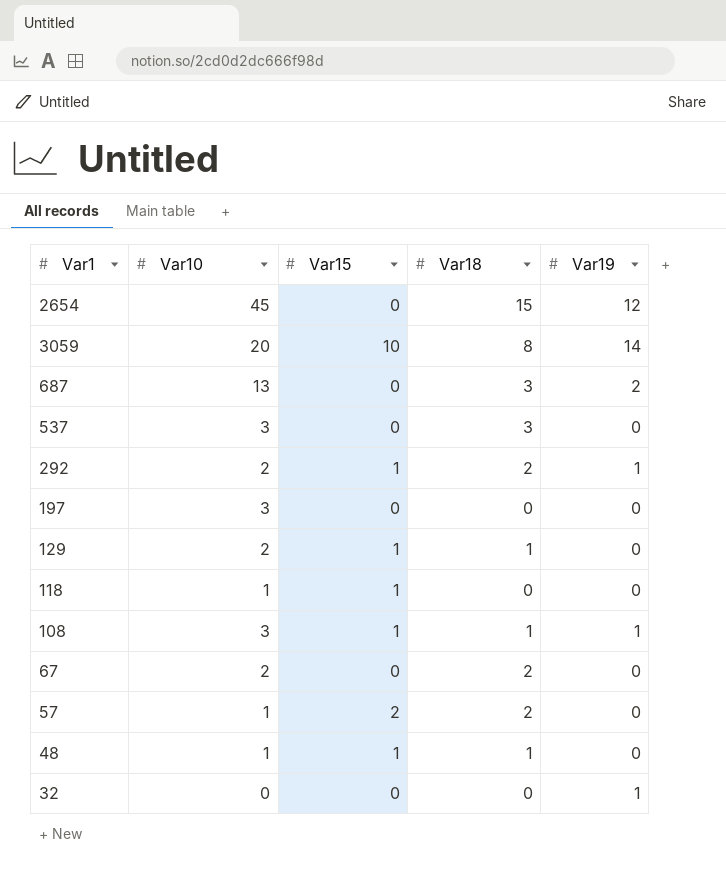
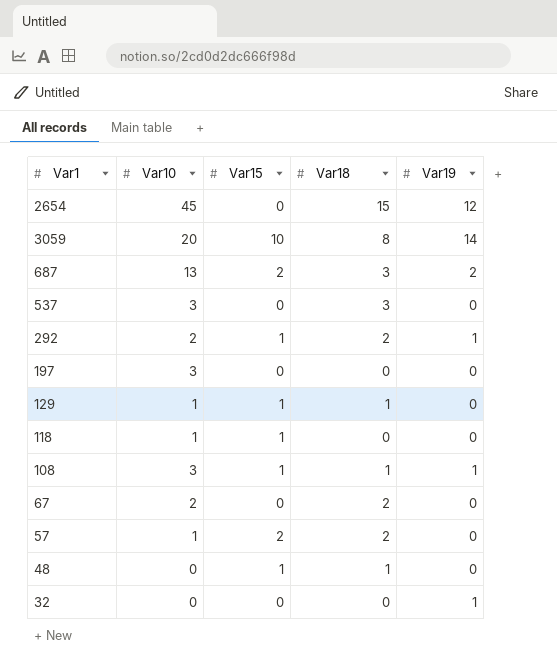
687 | Var15: 0 -> 2
129 | Var10: 2 -> 1
48 | Var10: 1 -> 0

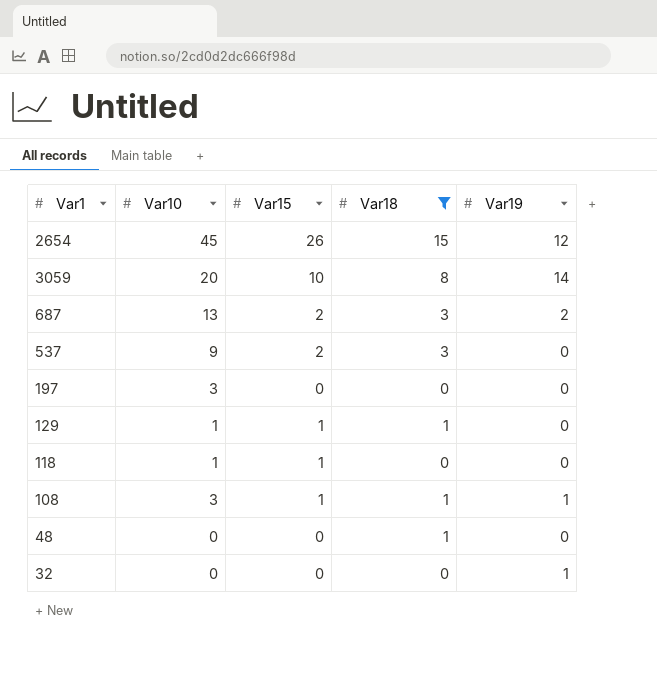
filter: none -> Var18 != 2
2654 | Var15: 0 -> 26
537 | Var10: 3 -> 9
537 | Var15: 0 -> 2
48 | Var15: 1 -> 0

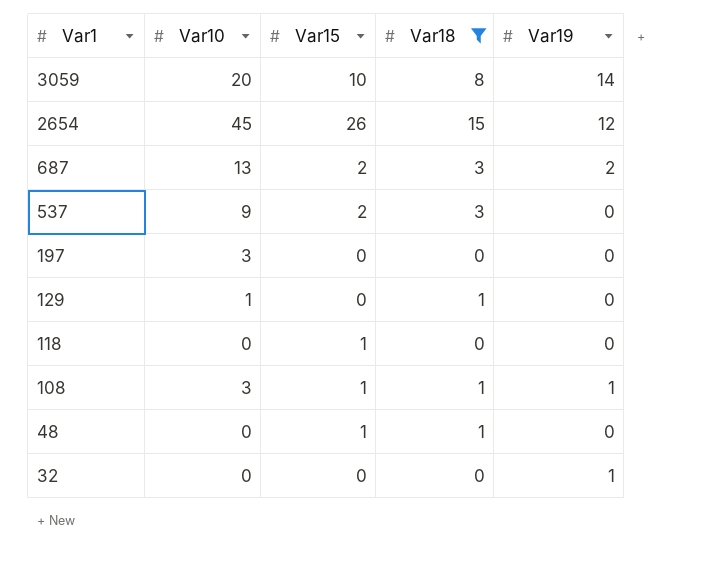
row order: none -> Var1 descending
129 | Var15: 1 -> 0
118 | Var10: 1 -> 0
48 | Var15: 0 -> 1

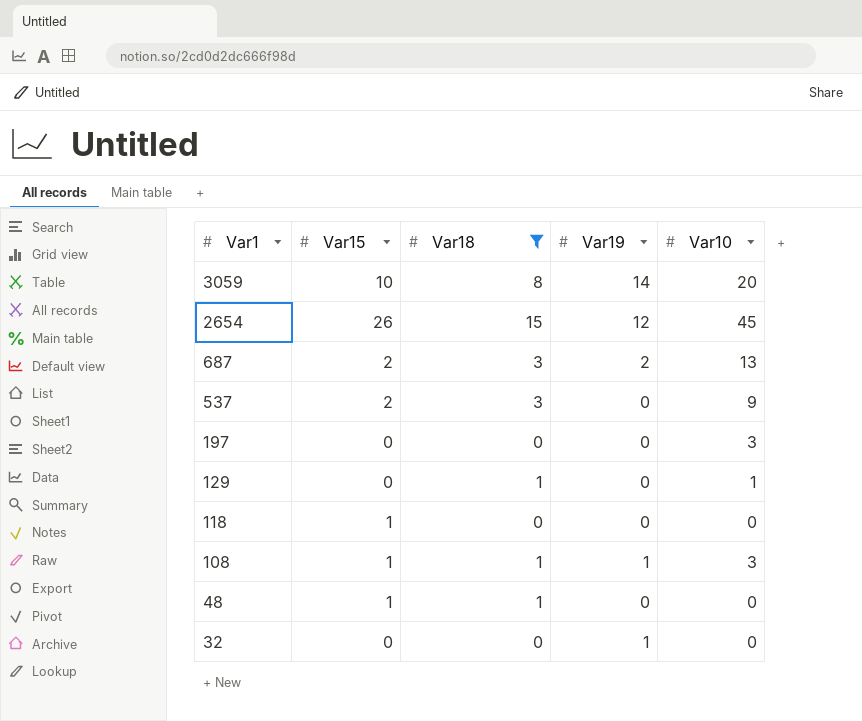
column Var10 | position: 2 -> 5

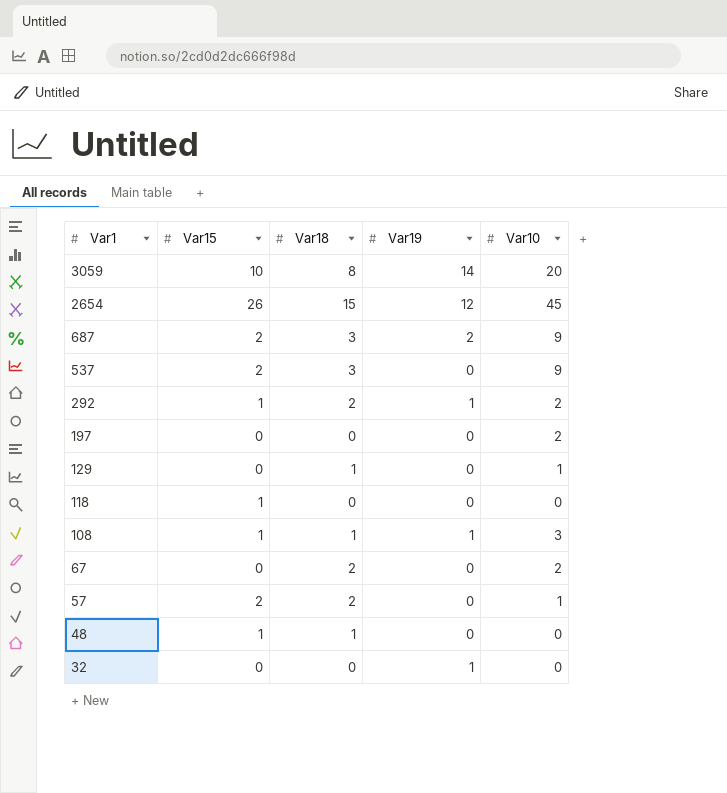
filter: Var18 != 2 -> none
687 | Var10: 13 -> 9
197 | Var10: 3 -> 2

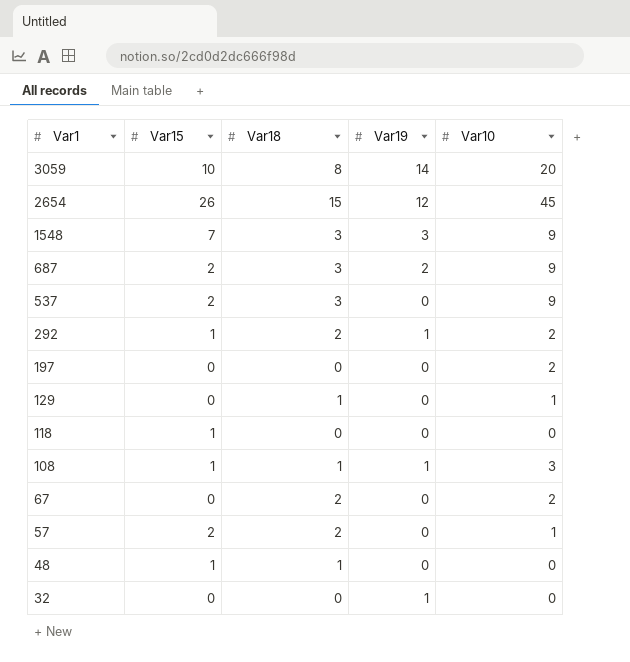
row 1548: none -> 7 | 3 | 3 | 9

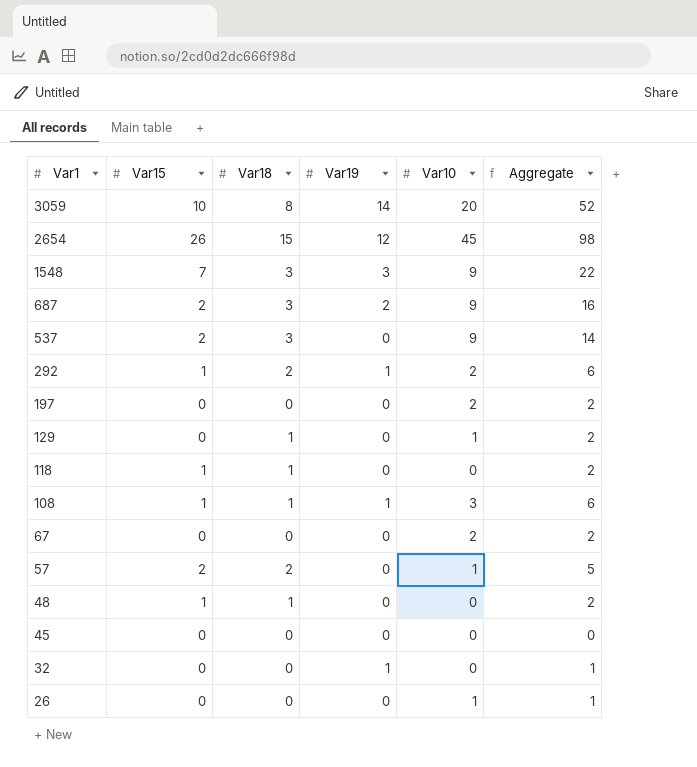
column Aggregate | formula: none -> [Var15] + [Var18] + [Var19] + [Var10]
118 | Var18: 0 -> 1
67 | Var18: 2 -> 0
row 45: none -> 0 | 0 | 0 | 0 | 0
row 26: none -> 0 | 0 | 0 | 1 | 1

